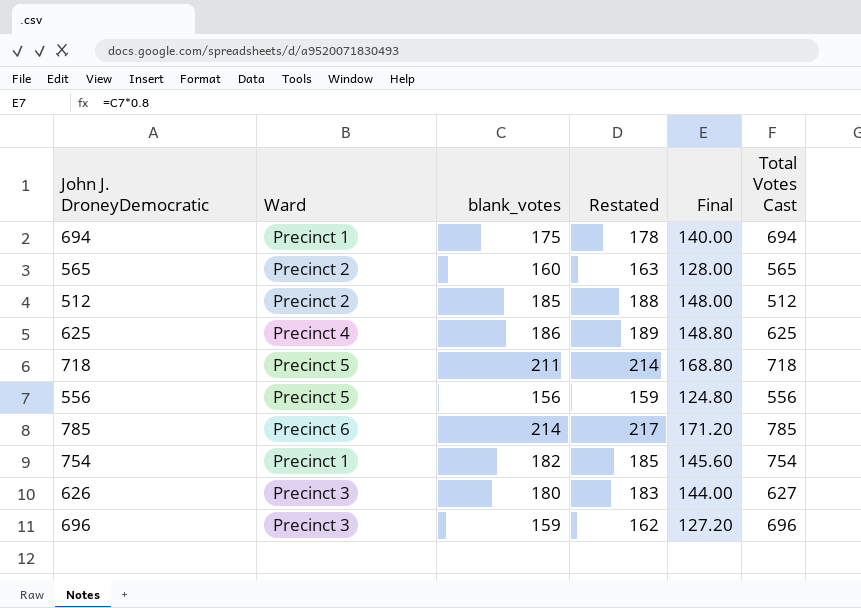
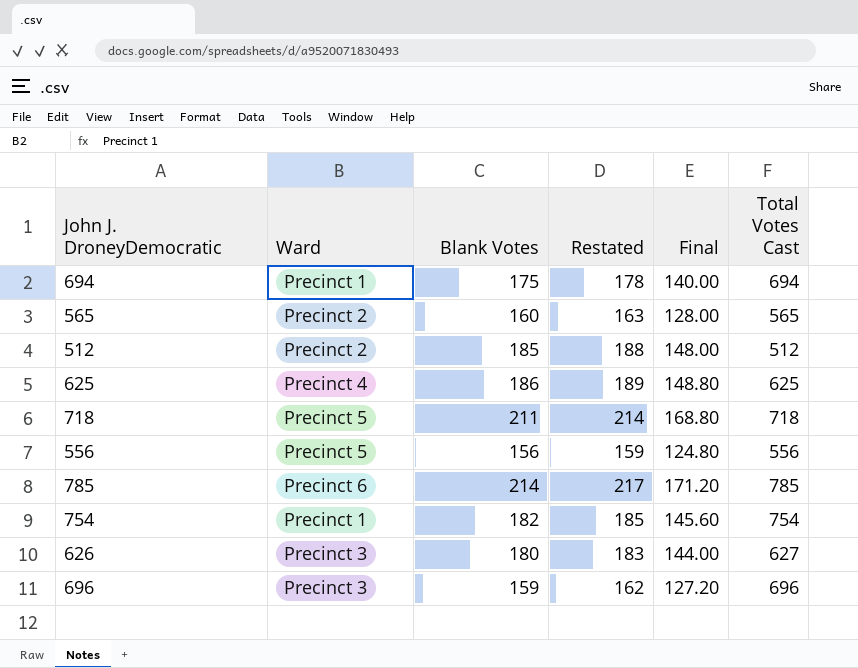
column name: blank_votes -> Blank Votes

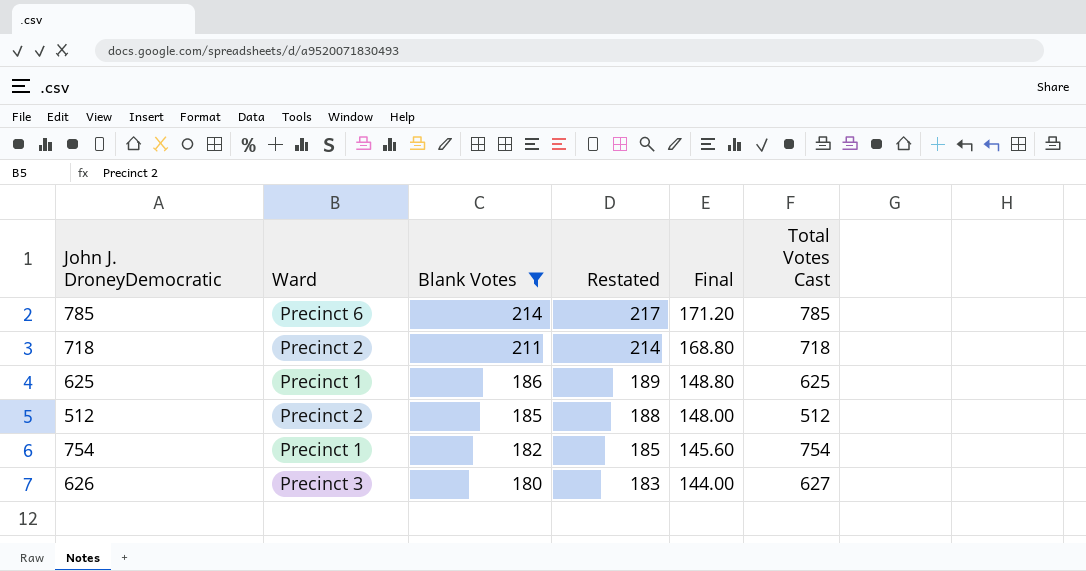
filter: none -> Blank Votes >= 180
row order: none -> Blank Votes descending
718 | Ward: Precinct 5 -> Precinct 2
625 | Ward: Precinct 4 -> Precinct 1

